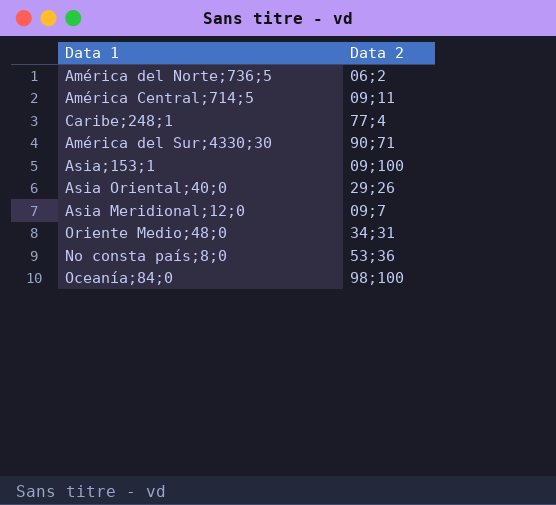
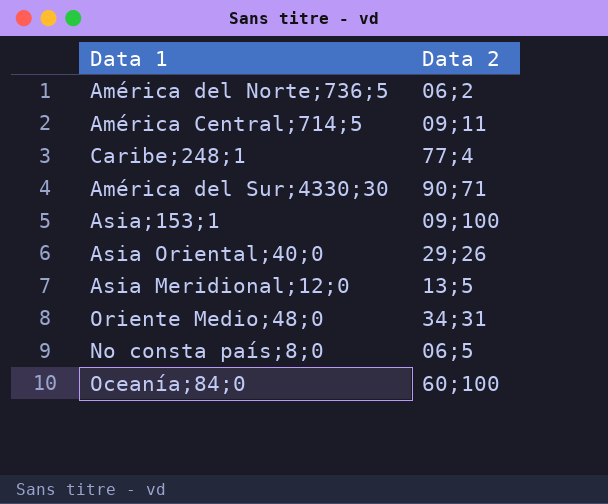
Asia Meridional;12;0 | Data 2: 09;7 -> 13;5
No consta país;8;0 | Data 2: 53;36 -> 06;5
Oceanía;84;0 | Data 2: 98;100 -> 60;100

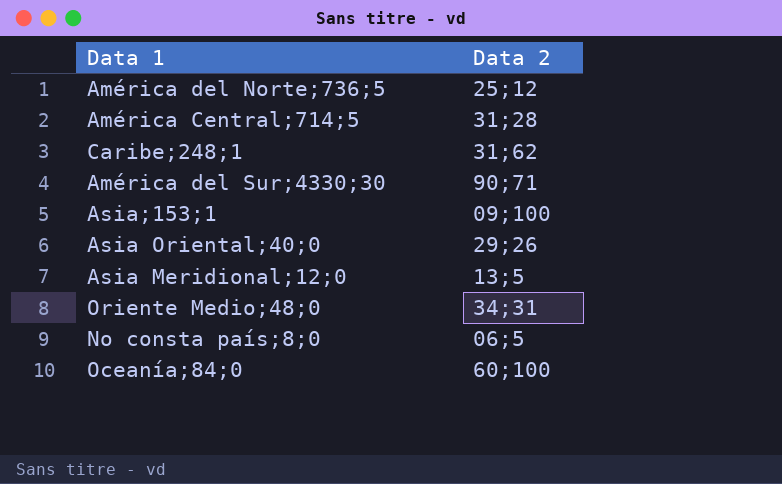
América del Norte;736;5 | Data 2: 06;2 -> 25;12
América Central;714;5 | Data 2: 09;11 -> 31;28
Caribe;248;1 | Data 2: 77;4 -> 31;62

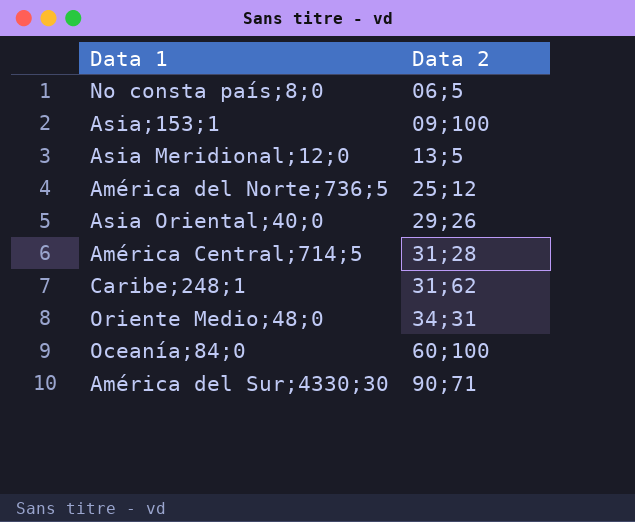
row order: none -> Data 2 ascending

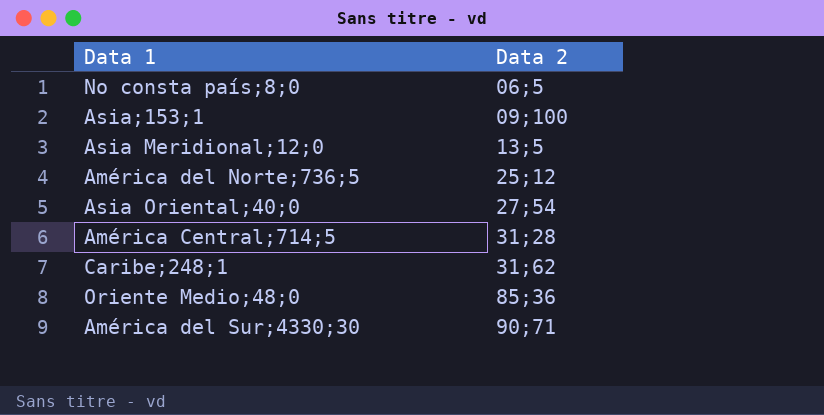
row Oceanía;84;0: 60;100 -> none
Asia Oriental;40;0 | Data 2: 29;26 -> 27;54
Oriente Medio;48;0 | Data 2: 34;31 -> 85;36

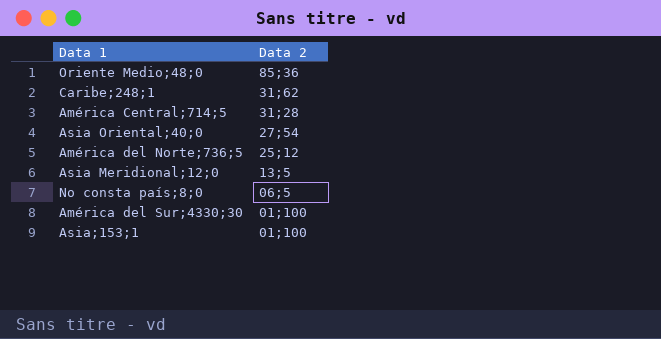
row order: Data 2 ascending -> Data 2 descending
América del Sur;4330;30 | Data 2: 90;71 -> 01;100
Asia;153;1 | Data 2: 09;100 -> 01;100

